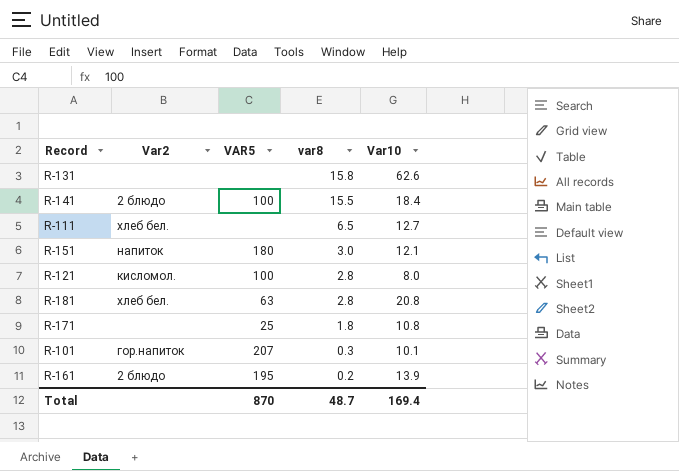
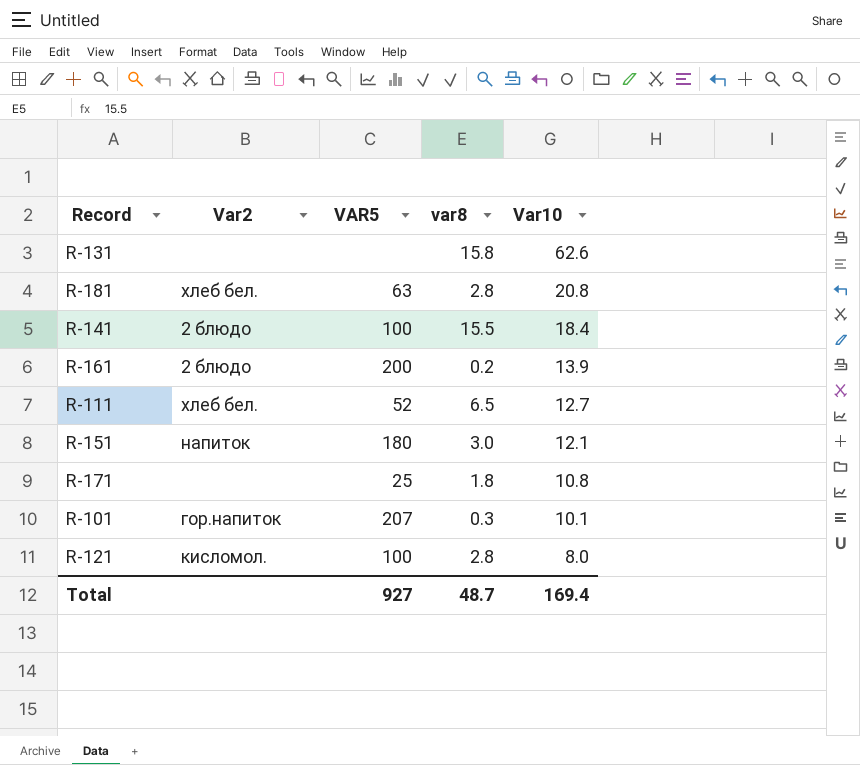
row order: var8 descending -> Var10 descending
R-161 | VAR5: 195 -> 200
R-111 | VAR5: none -> 52
Total | VAR5: 870 -> 927

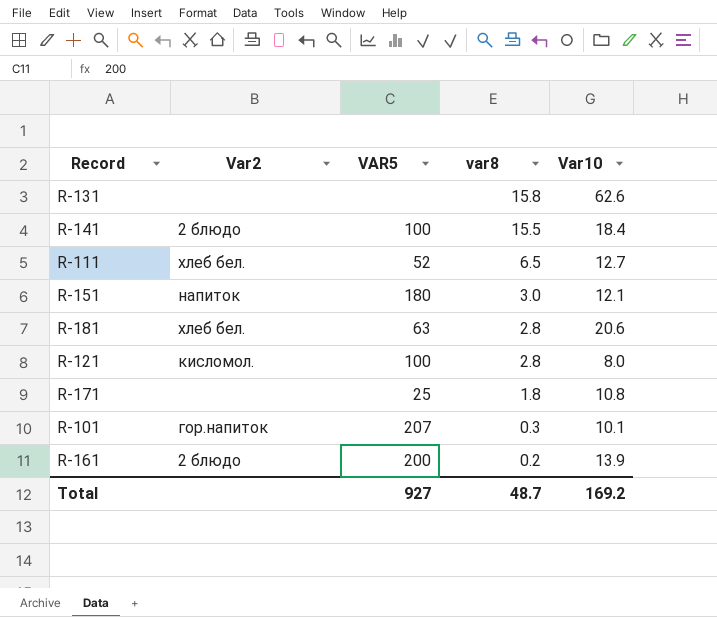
row order: Var10 descending -> var8 descending
R-181 | Var10: 20.8 -> 20.6
Total | Var10: 169.4 -> 169.2

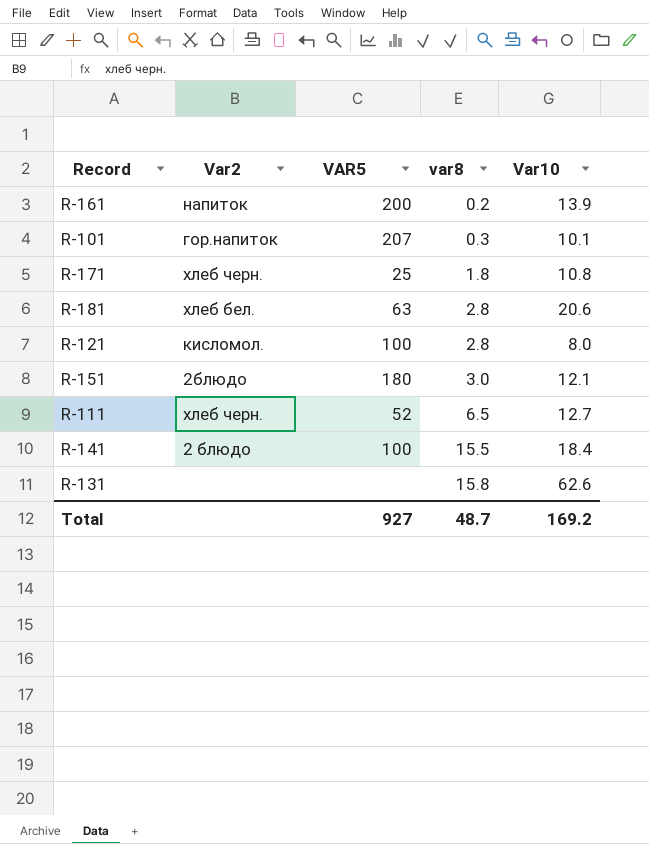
row order: var8 descending -> var8 ascending
R-161 | Var2: 2 блюдо -> напиток
R-171 | Var2: none -> хлеб черн.
R-151 | Var2: напиток -> 2блюдо
R-111 | Var2: хлеб бел. -> хлеб черн.

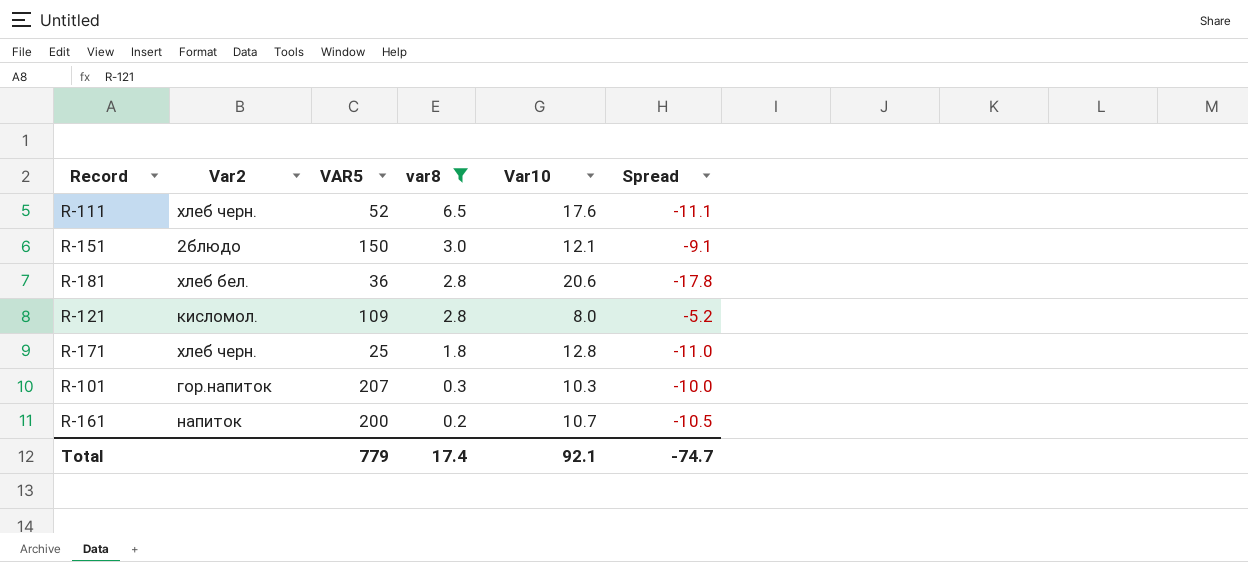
filter: none -> var8 <= 6.5
row order: var8 ascending -> var8 descending
column Spread | formula: none -> [var8] - [Var10]
R-111 | Var10: 12.7 -> 17.6
R-151 | VAR5: 180 -> 150
R-181 | VAR5: 63 -> 36
R-121 | VAR5: 100 -> 109
R-171 | Var10: 10.8 -> 12.8
R-101 | Var10: 10.1 -> 10.3
R-161 | Var10: 13.9 -> 10.7
Total | VAR5: 927 -> 779
Total | var8: 48.7 -> 17.4
Total | Var10: 169.2 -> 92.1

